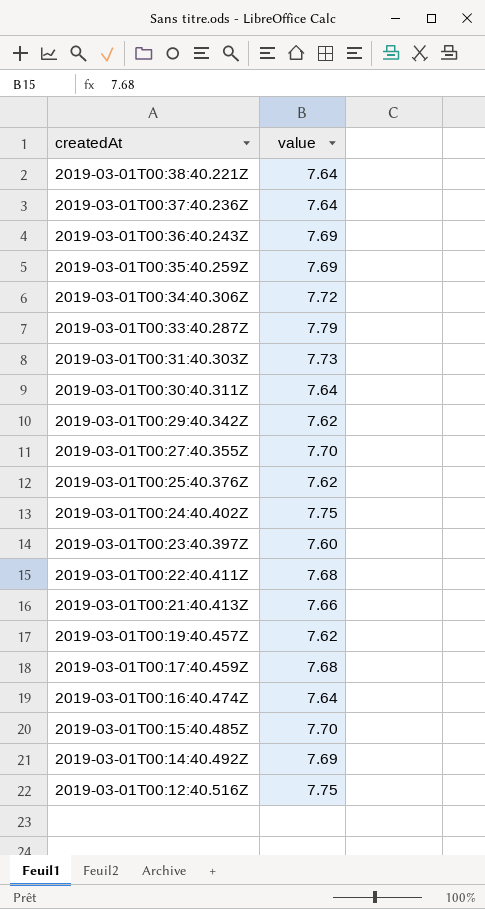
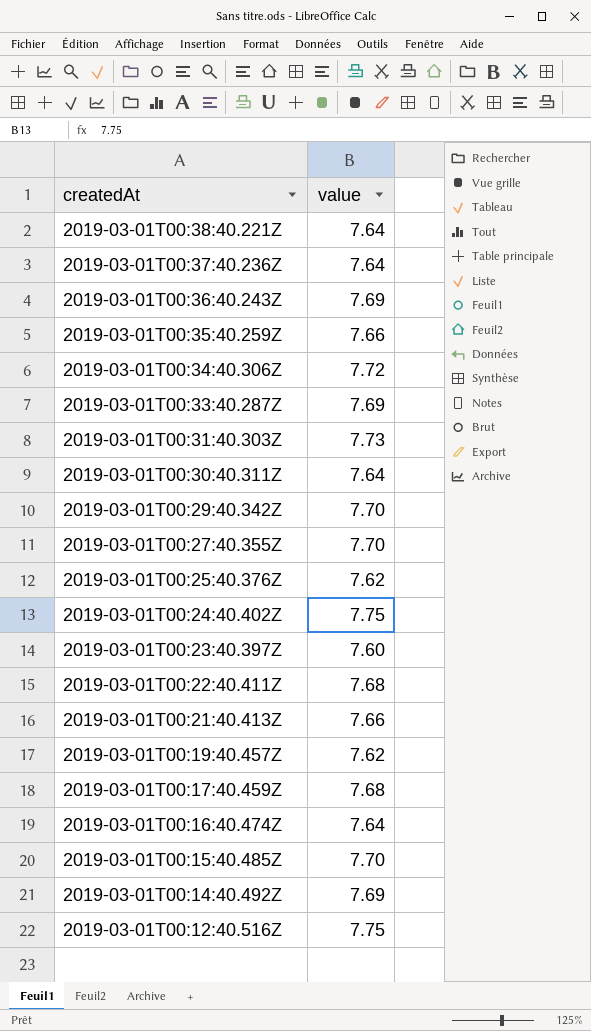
2019-03-01T00:35:40.259Z | value: 7.69 -> 7.66
2019-03-01T00:33:40.287Z | value: 7.79 -> 7.69
2019-03-01T00:29:40.342Z | value: 7.62 -> 7.70

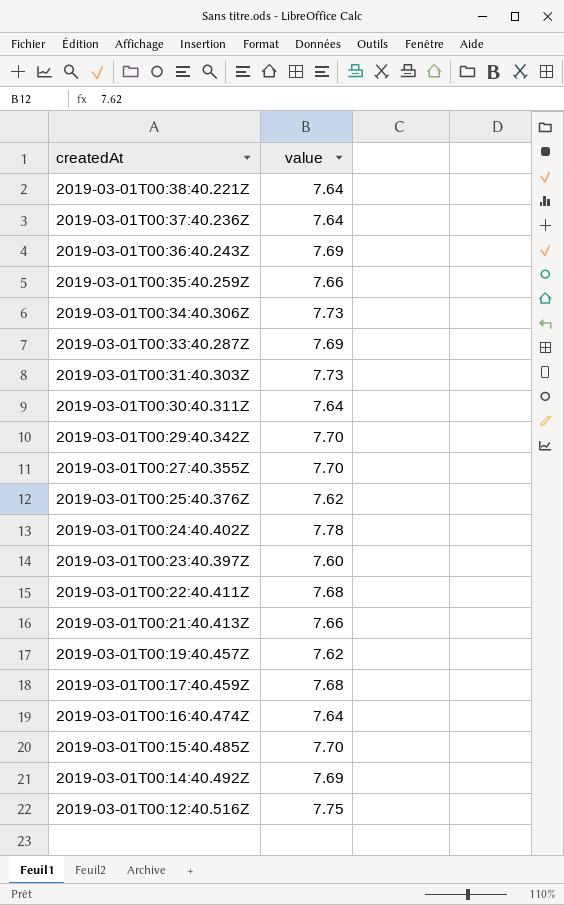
2019-03-01T00:34:40.306Z | value: 7.72 -> 7.73
2019-03-01T00:24:40.402Z | value: 7.75 -> 7.78

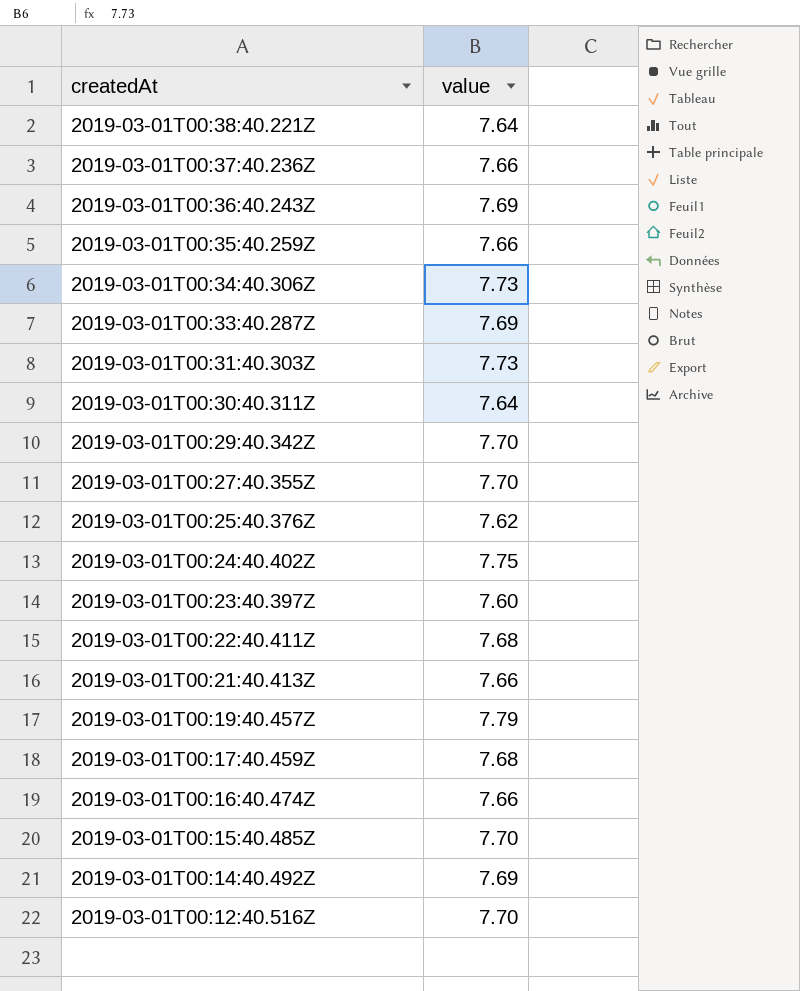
2019-03-01T00:37:40.236Z | value: 7.64 -> 7.66
2019-03-01T00:24:40.402Z | value: 7.78 -> 7.75
2019-03-01T00:19:40.457Z | value: 7.62 -> 7.79
2019-03-01T00:16:40.474Z | value: 7.64 -> 7.66
2019-03-01T00:12:40.516Z | value: 7.75 -> 7.70

